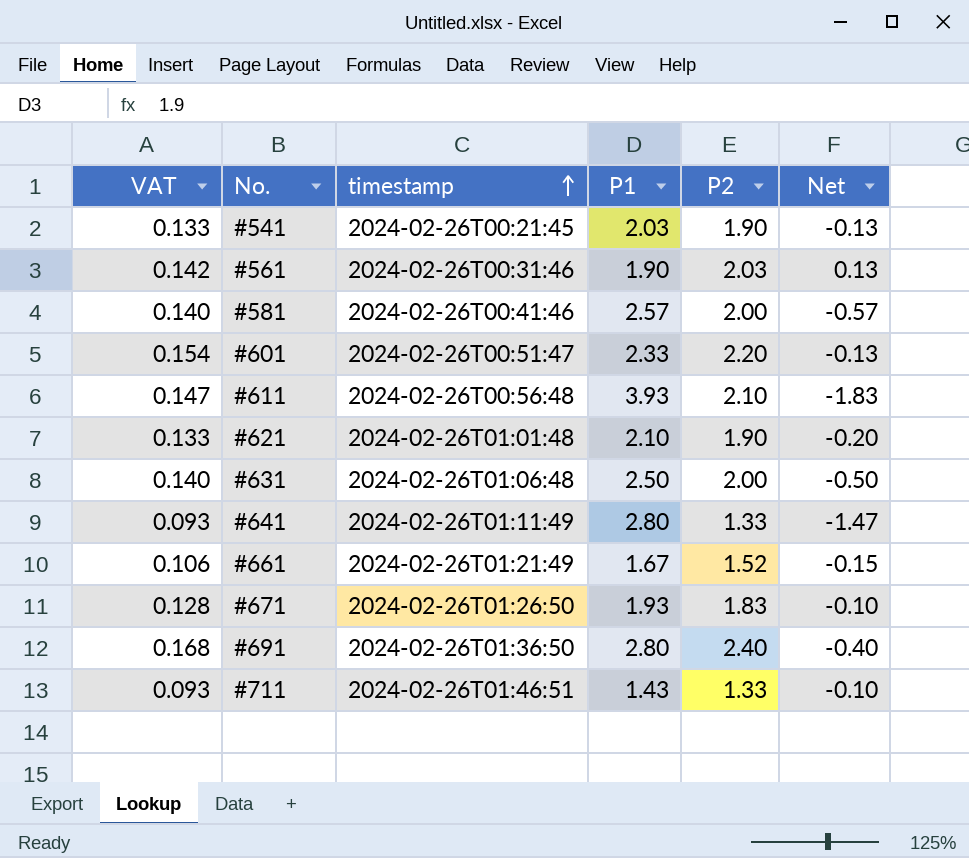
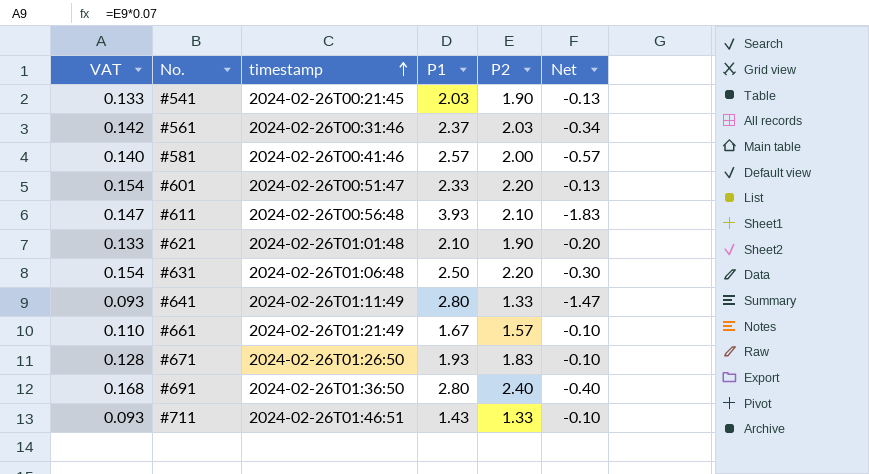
#561 | P1: 1.90 -> 2.37
#561 | Net: 0.13 -> -0.34
#631 | VAT: 0.140 -> 0.154
#631 | P2: 2.00 -> 2.20
#631 | Net: -0.50 -> -0.30
#661 | VAT: 0.106 -> 0.110
#661 | P2: 1.52 -> 1.57
#661 | Net: -0.15 -> -0.10

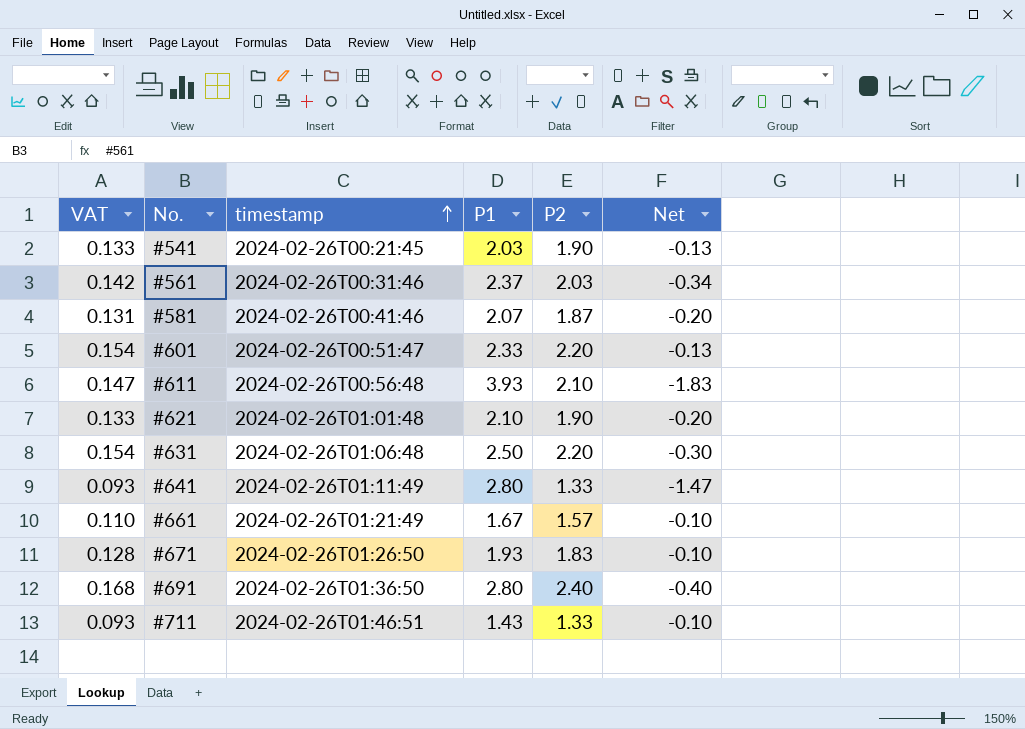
#581 | VAT: 0.140 -> 0.131
#581 | P1: 2.57 -> 2.07
#581 | P2: 2.00 -> 1.87
#581 | Net: -0.57 -> -0.20

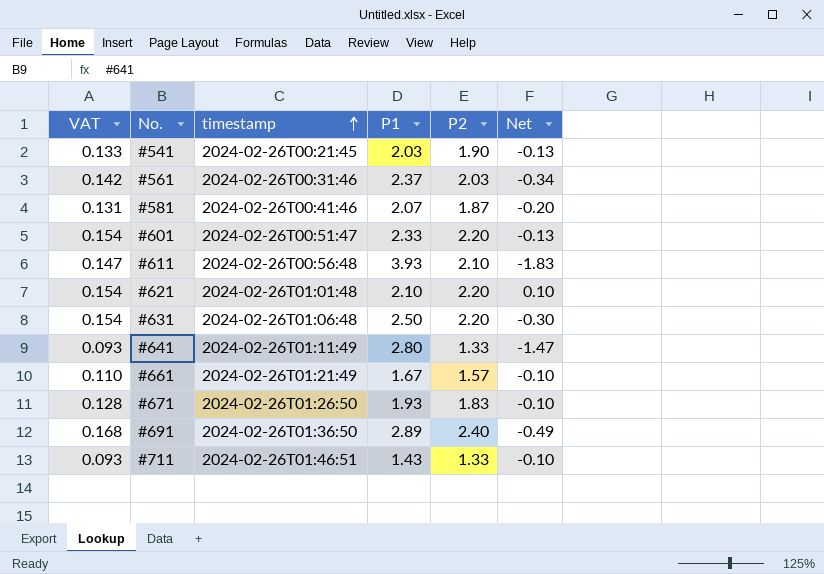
#621 | VAT: 0.133 -> 0.154
#621 | P2: 1.90 -> 2.20
#621 | Net: -0.20 -> 0.10
#691 | P1: 2.80 -> 2.89
#691 | Net: -0.40 -> -0.49

